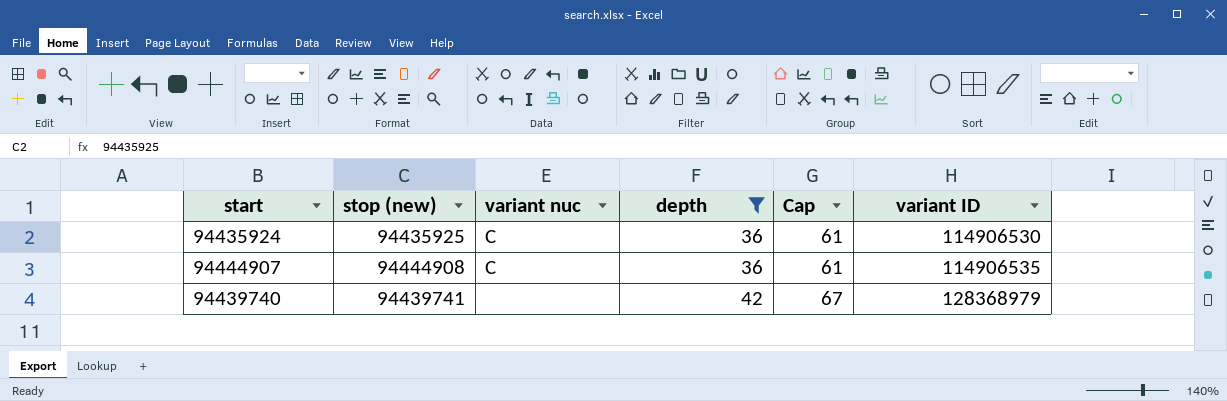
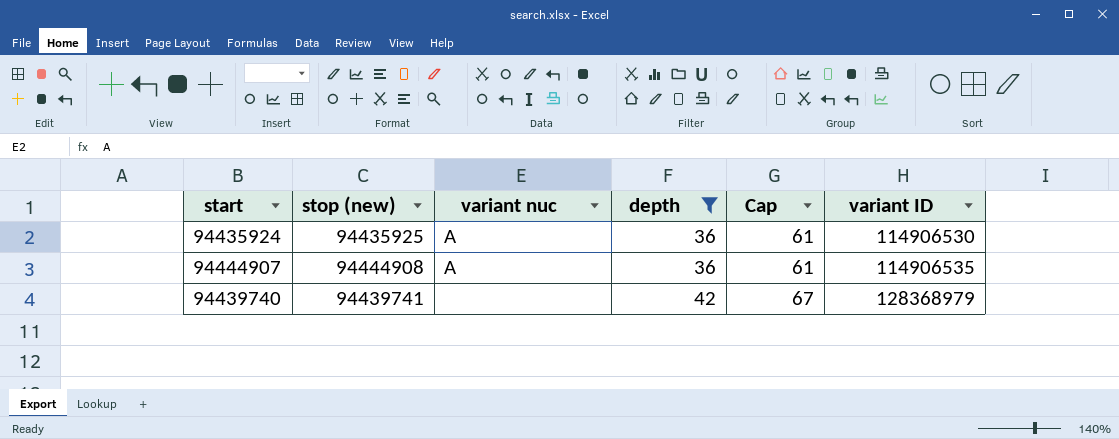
94435924 | variant nuc: C -> A
94444907 | variant nuc: C -> A

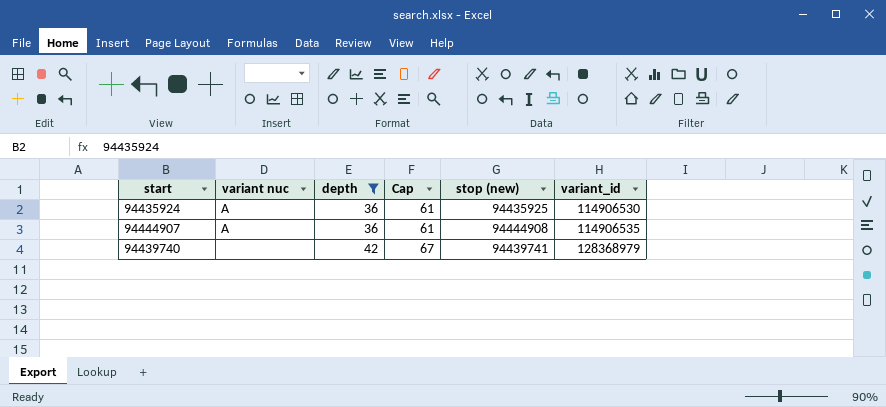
column stop (new) | position: 2 -> 5
column name: variant ID -> variant_id

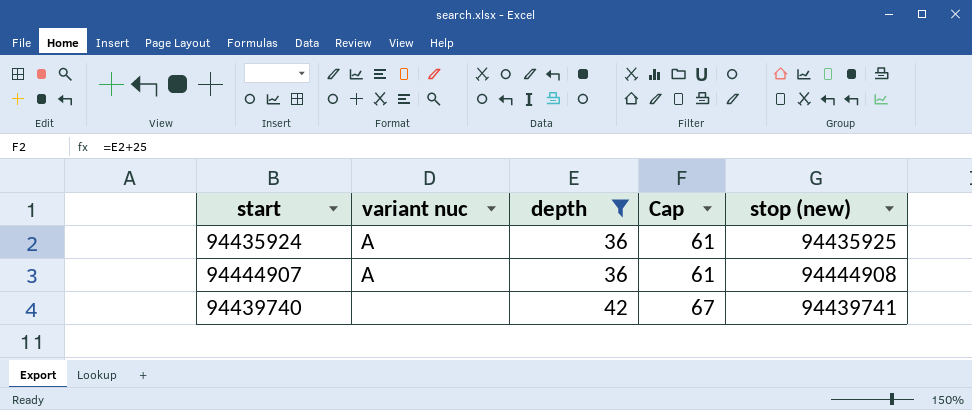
column variant_id | position: 6 -> none

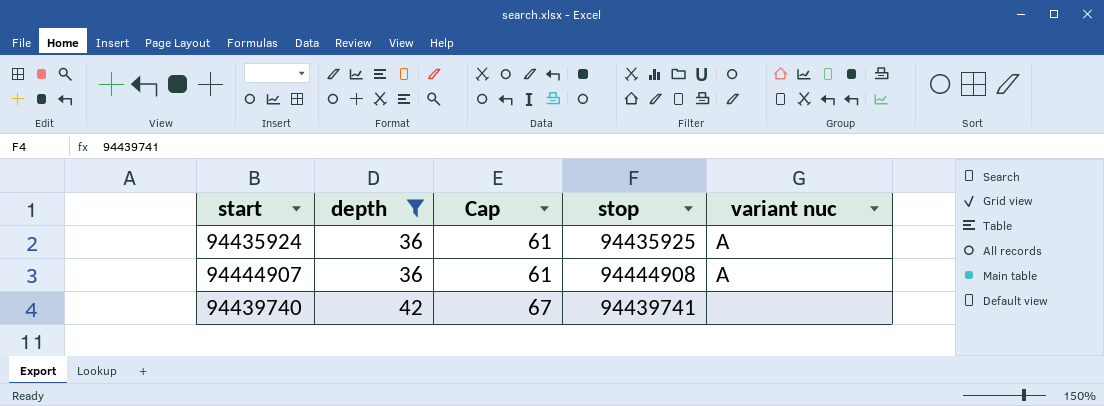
column name: stop (new) -> stop
column variant nuc | position: 2 -> 5

